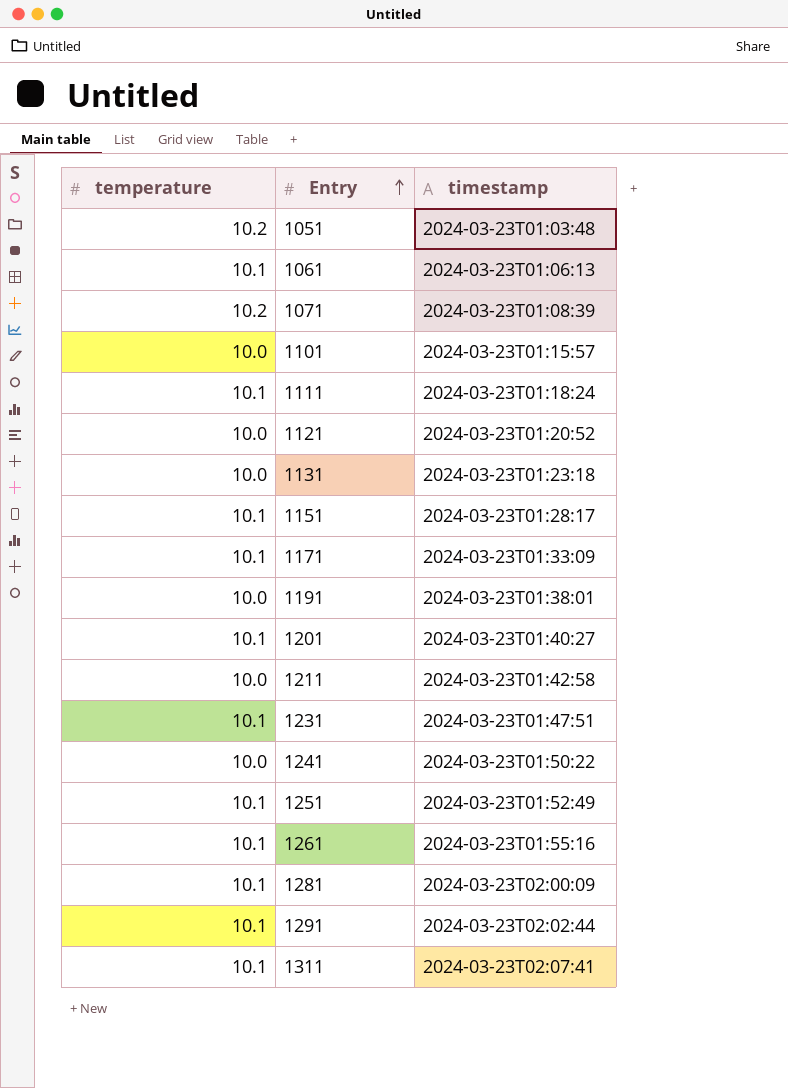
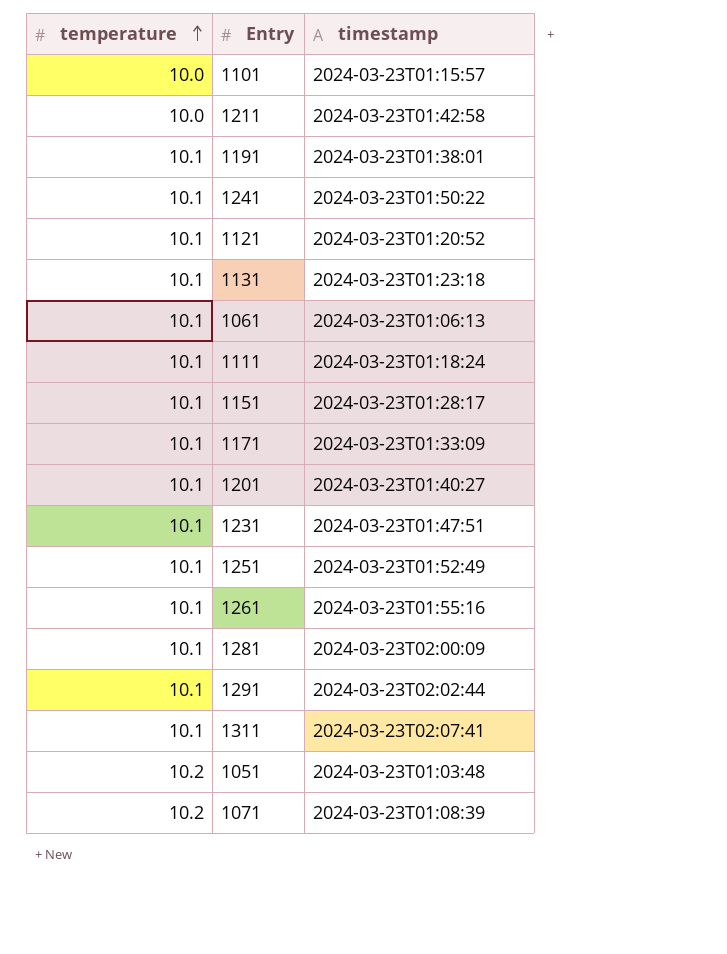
row order: Entry ascending -> temperature ascending
1191 | temperature: 10.0 -> 10.1
1241 | temperature: 10.0 -> 10.1
1121 | temperature: 10.0 -> 10.1
1131 | temperature: 10.0 -> 10.1

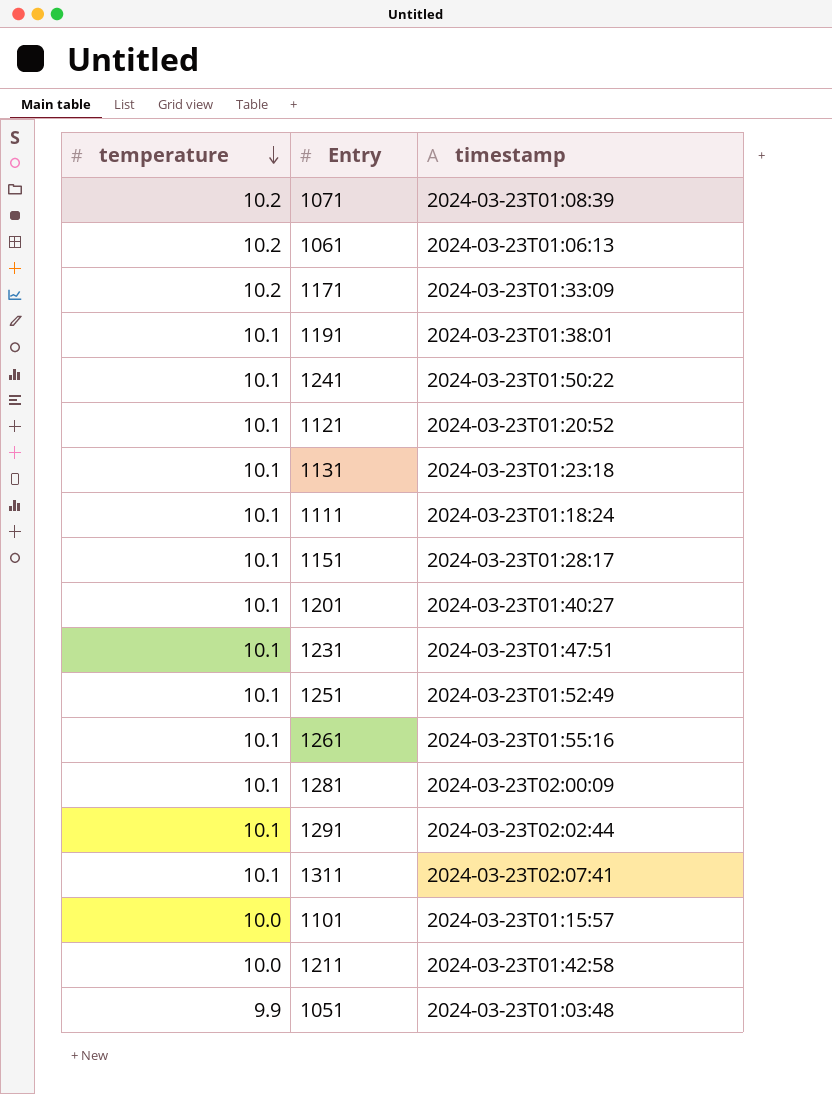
row order: temperature ascending -> temperature descending
1061 | temperature: 10.1 -> 10.2
1171 | temperature: 10.1 -> 10.2
1051 | temperature: 10.2 -> 9.9

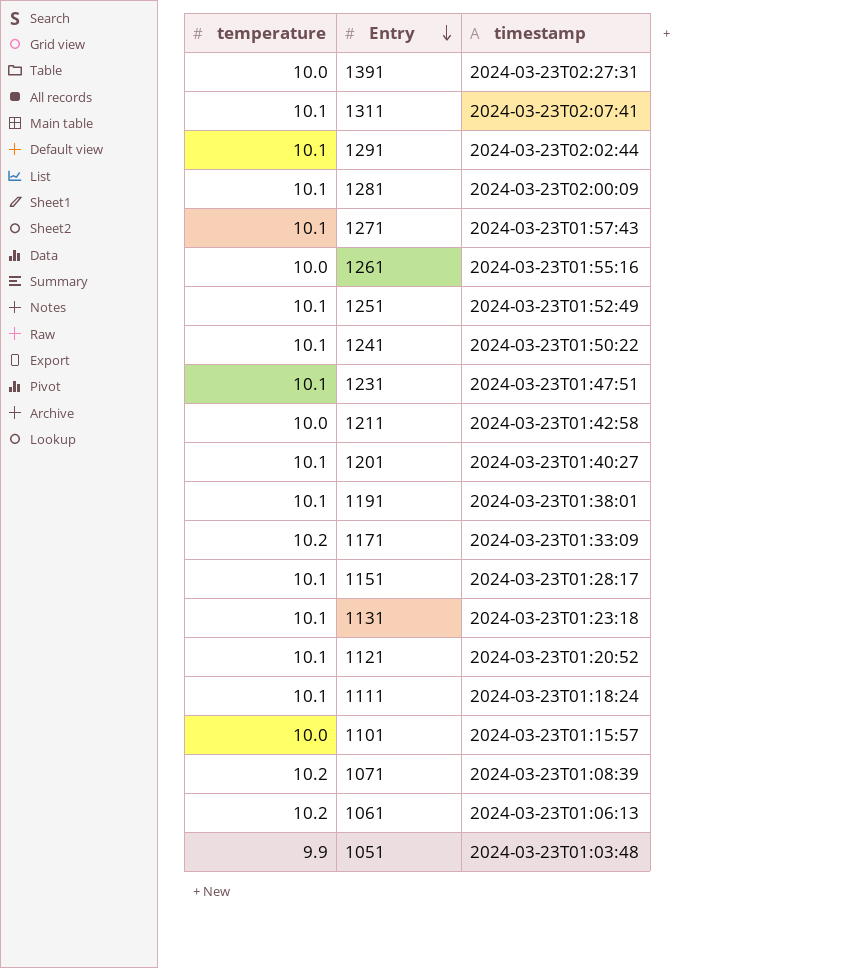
row order: temperature descending -> Entry descending
row 1391: none -> 10.0 | 2024-03-23T02:27:31
row 1271: none -> 10.1 | 2024-03-23T01:57:43
1261 | temperature: 10.1 -> 10.0

